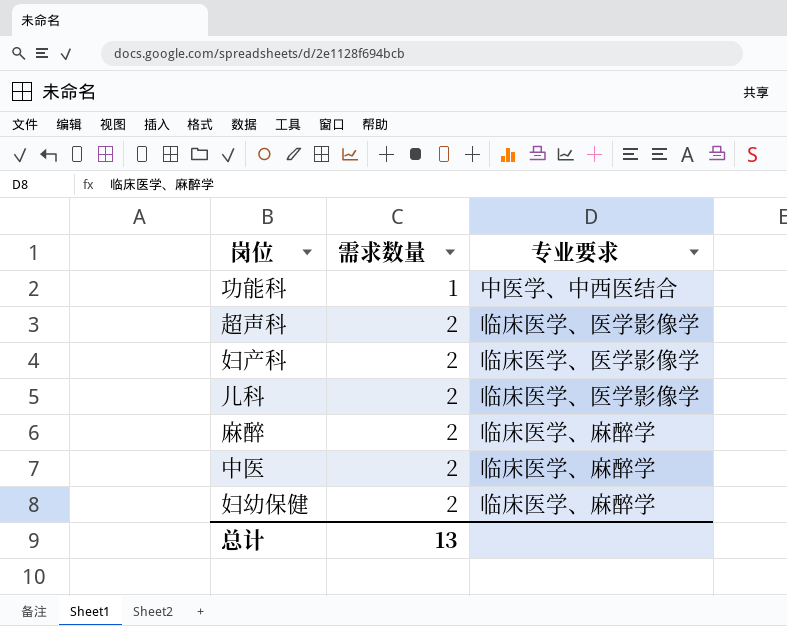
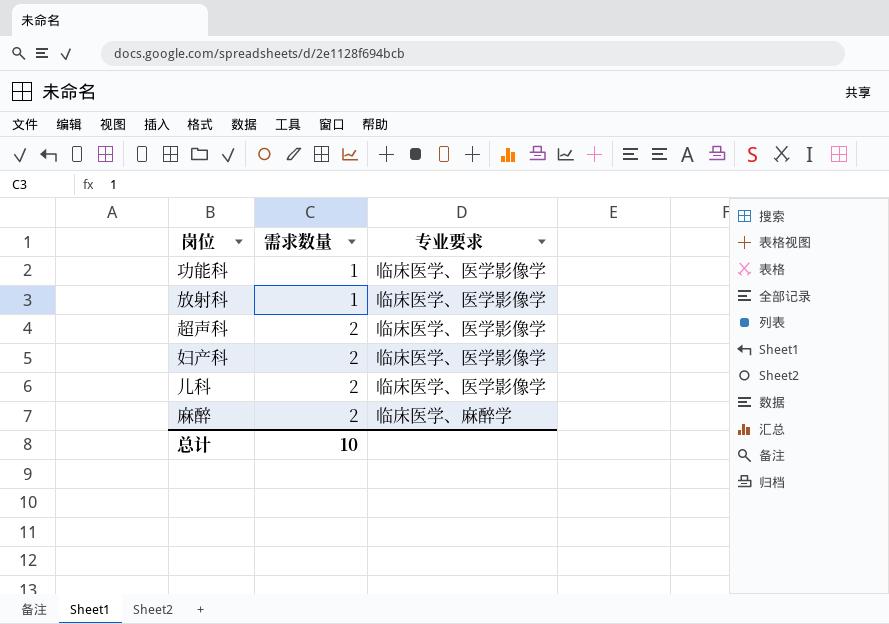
row 中医: 2 | 临床医学、麻醉学 -> none
row 妇幼保健: 2 | 临床医学、麻醉学 -> none
功能科 | 专业要求: 中医学、中西医结合 -> 临床医学、医学影像学
row 放射科: none -> 1 | 临床医学、医学影像学
总计 | 需求数量: 13 -> 10

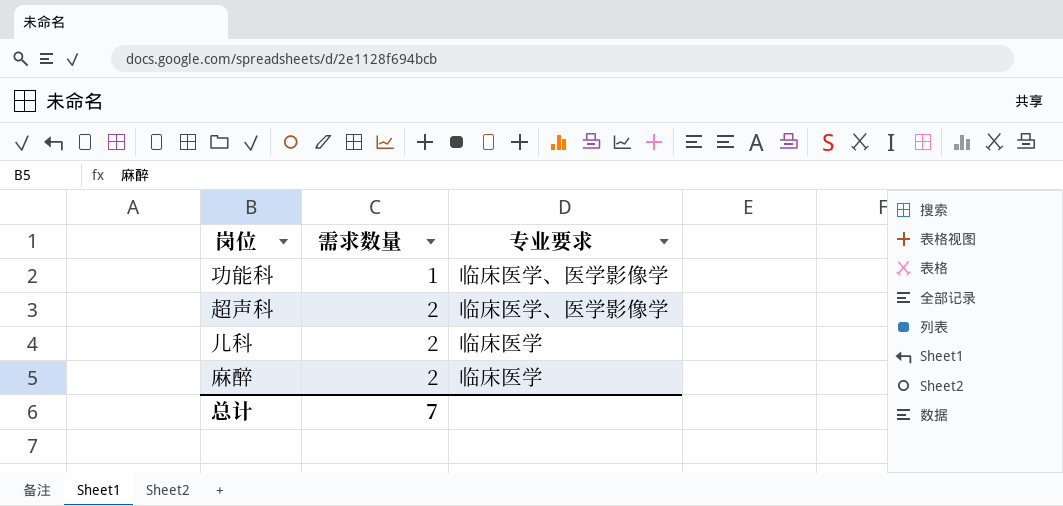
row 放射科: 1 | 临床医学、医学影像学 -> none
row 妇产科: 2 | 临床医学、医学影像学 -> none
儿科 | 专业要求: 临床医学、医学影像学 -> 临床医学
麻醉 | 专业要求: 临床医学、麻醉学 -> 临床医学
总计 | 需求数量: 10 -> 7

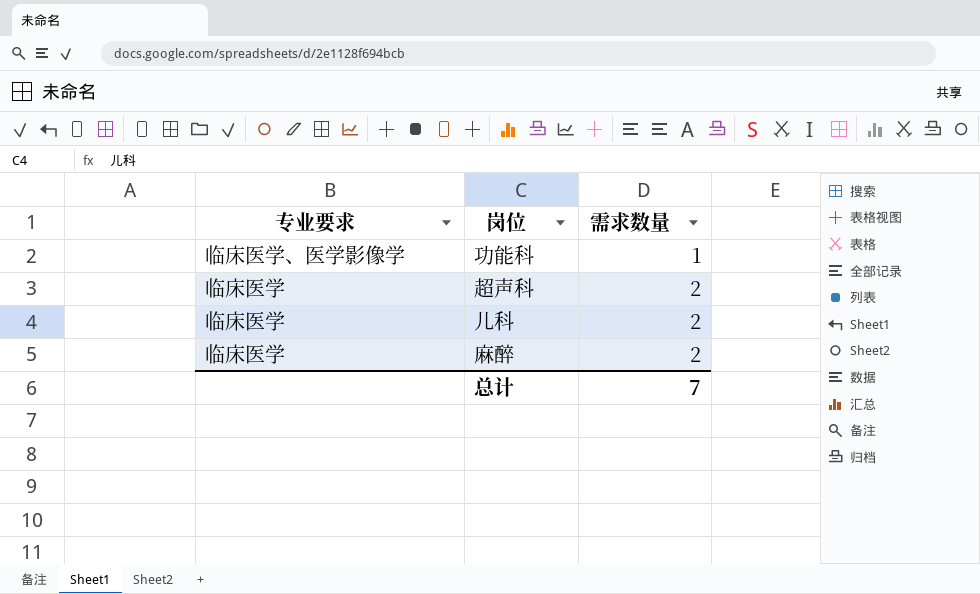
column 专业要求 | position: 3 -> 1
超声科 | 专业要求: 临床医学、医学影像学 -> 临床医学

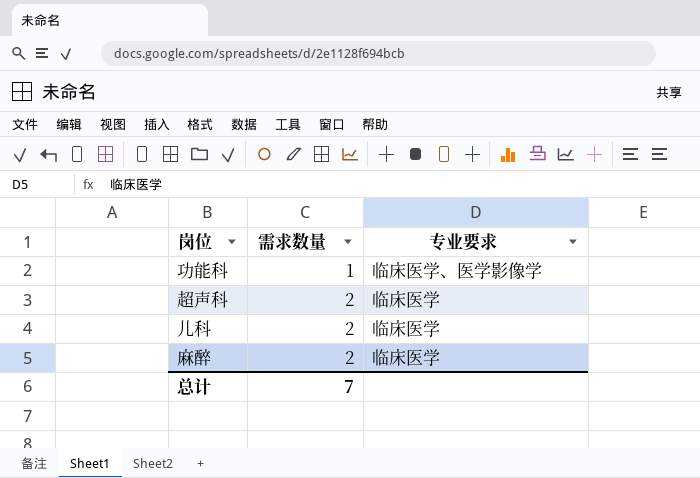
column 专业要求 | position: 1 -> 3

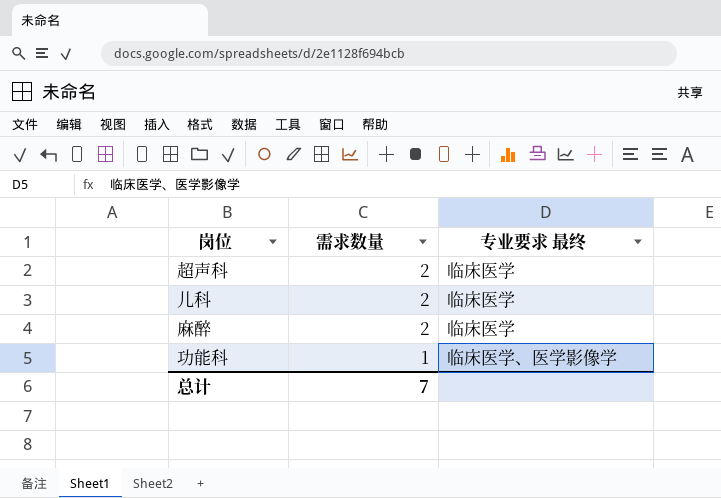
row order: 需求数量 ascending -> 需求数量 descending
column name: 专业要求 -> 专业要求 最终

